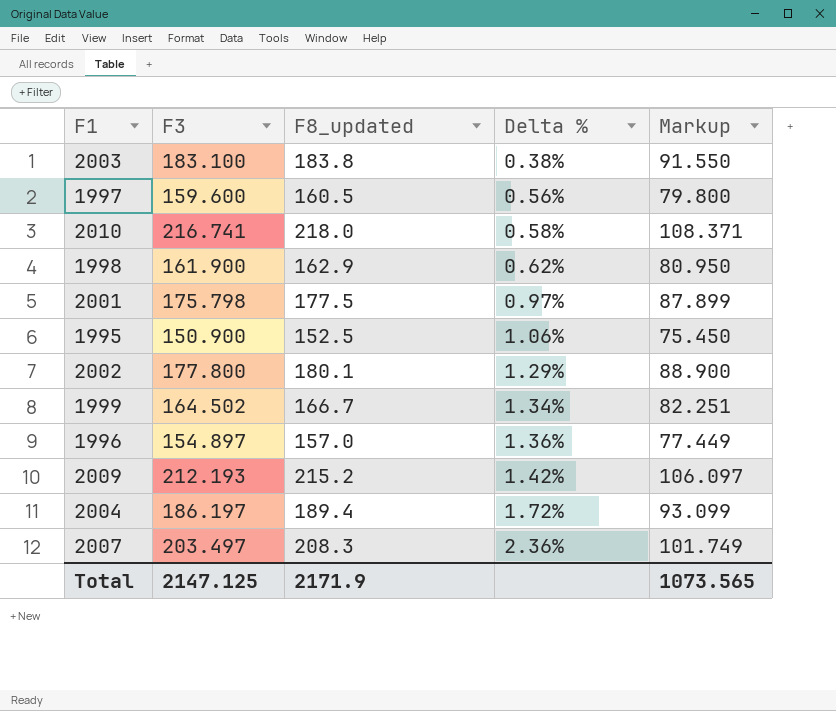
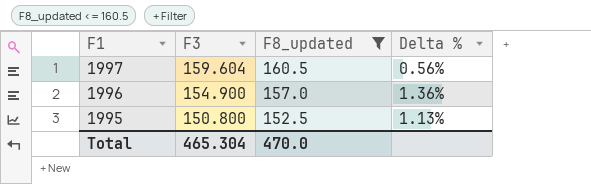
filter: none -> F8_updated <= 160.5
row order: Delta % ascending -> F1 descending
column Markup | formula: [F3] * 0.5 -> none
1997 | F3: 159.600 -> 159.604
1996 | F3: 154.897 -> 154.900
1995 | F3: 150.900 -> 150.800
1995 | Delta %: 1.06% -> 1.13%
Total | F3: 2147.125 -> 465.304
Total | F8_updated: 2171.9 -> 470.0

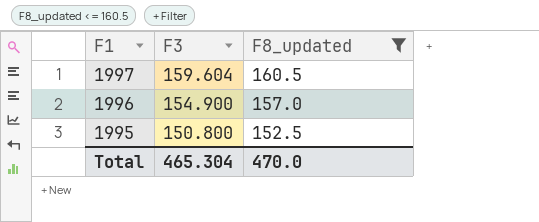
column Delta % | formula: ([F8_updated] - [F3]) / [F3] -> none

